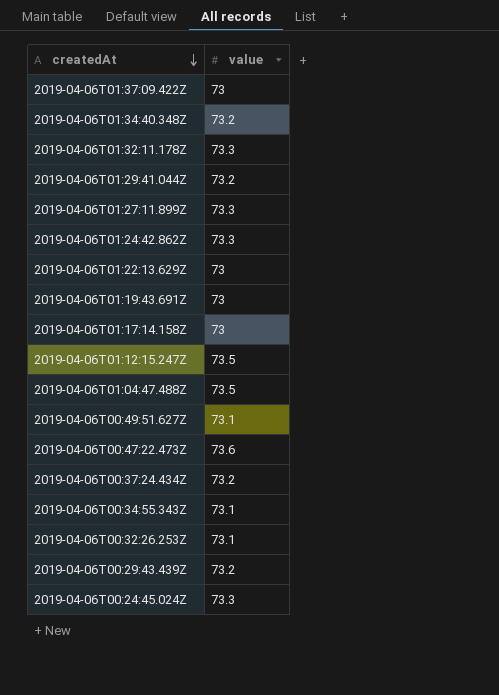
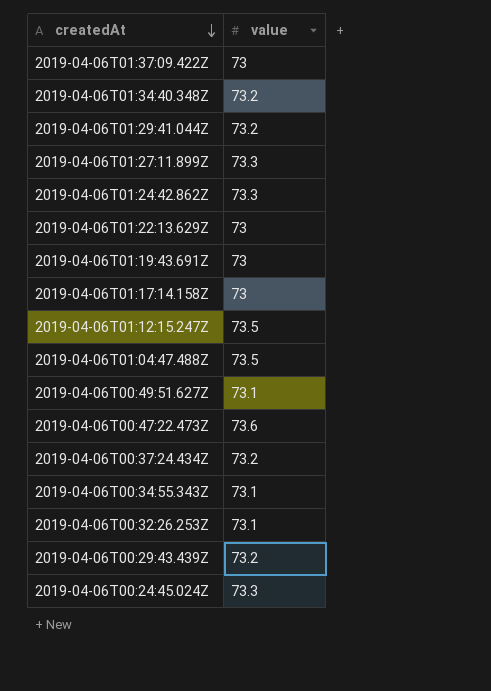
row 2019-04-06T01:32:11.178Z: 73.3 -> none

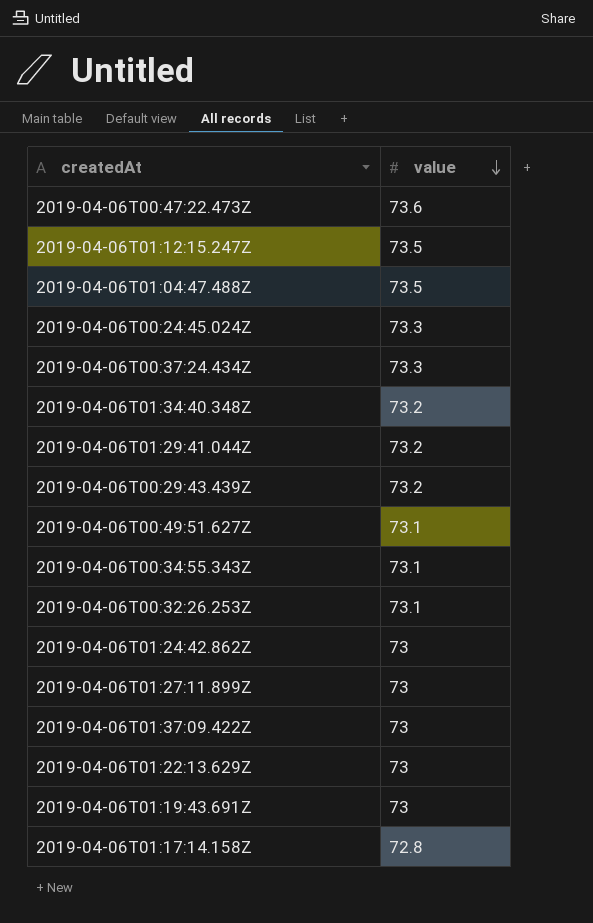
row order: createdAt descending -> value descending
2019-04-06T00:37:24.434Z | value: 73.2 -> 73.3
2019-04-06T01:24:42.862Z | value: 73.3 -> 73
2019-04-06T01:27:11.899Z | value: 73.3 -> 73
2019-04-06T01:17:14.158Z | value: 73 -> 72.8

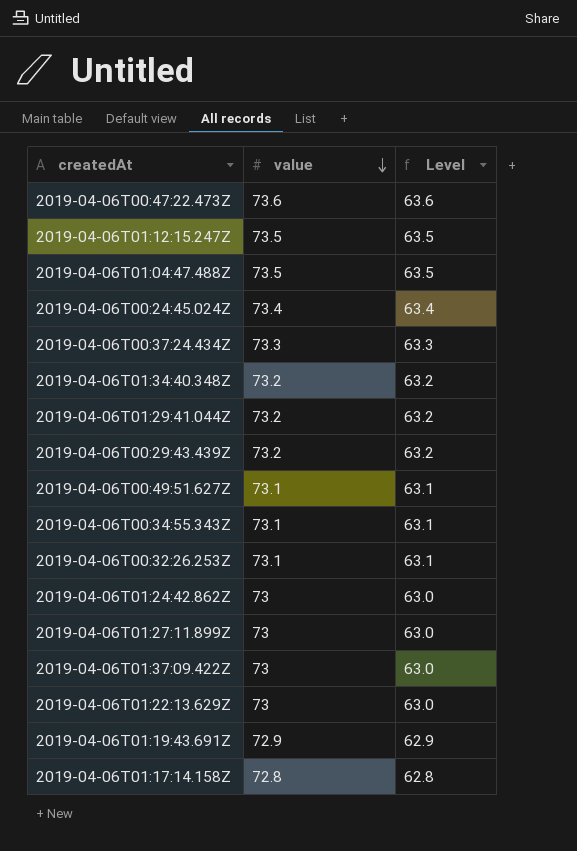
column Level | formula: none -> [value] - 10
2019-04-06T00:24:45.024Z | value: 73.3 -> 73.4
2019-04-06T01:19:43.691Z | value: 73 -> 72.9

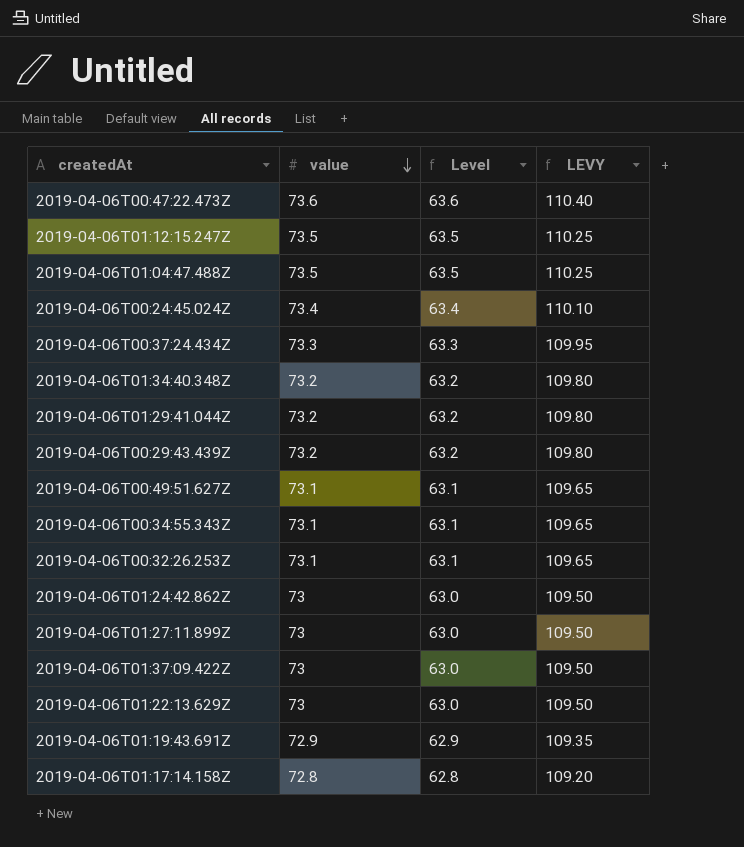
column LEVY | formula: none -> [value] * 1.5

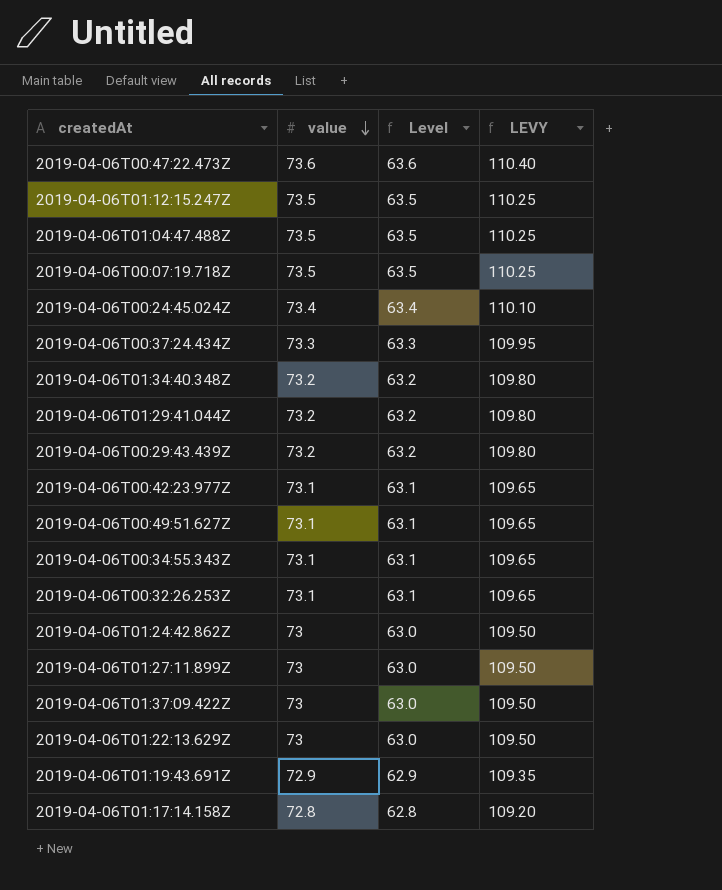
row 2019-04-06T00:07:19.718Z: none -> 73.5 | 63.5 | 110.25
row 2019-04-06T00:42:23.977Z: none -> 73.1 | 63.1 | 109.65

